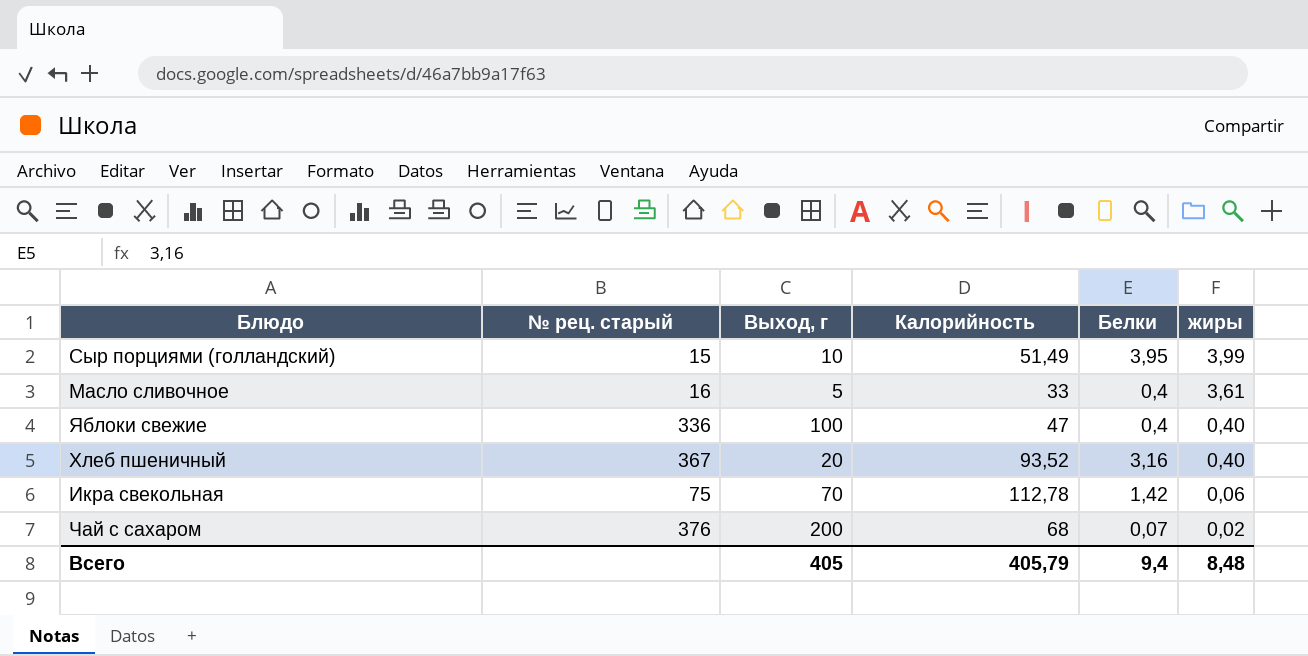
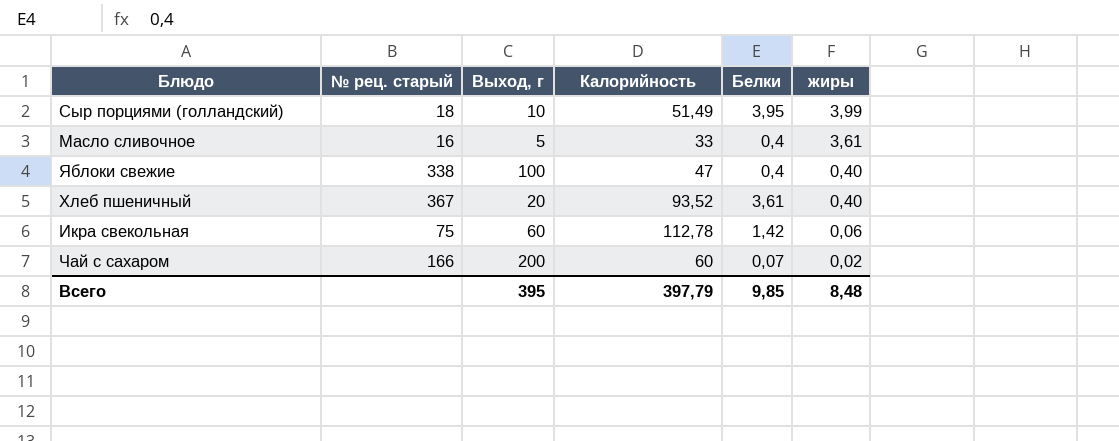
Сыр порциями (голландский) | № рец. старый: 15 -> 18
Яблоки свежие | № рец. старый: 336 -> 338
Хлеб пшеничный | Белки: 3,16 -> 3,61
Икра свекольная | Выход, г: 70 -> 60
Чай с сахаром | № рец. старый: 376 -> 166
Чай с сахаром | Калорийность: 68 -> 60
Всего | Выход, г: 405 -> 395
Всего | Калорийность: 405,79 -> 397,79
Всего | Белки: 9,4 -> 9,85

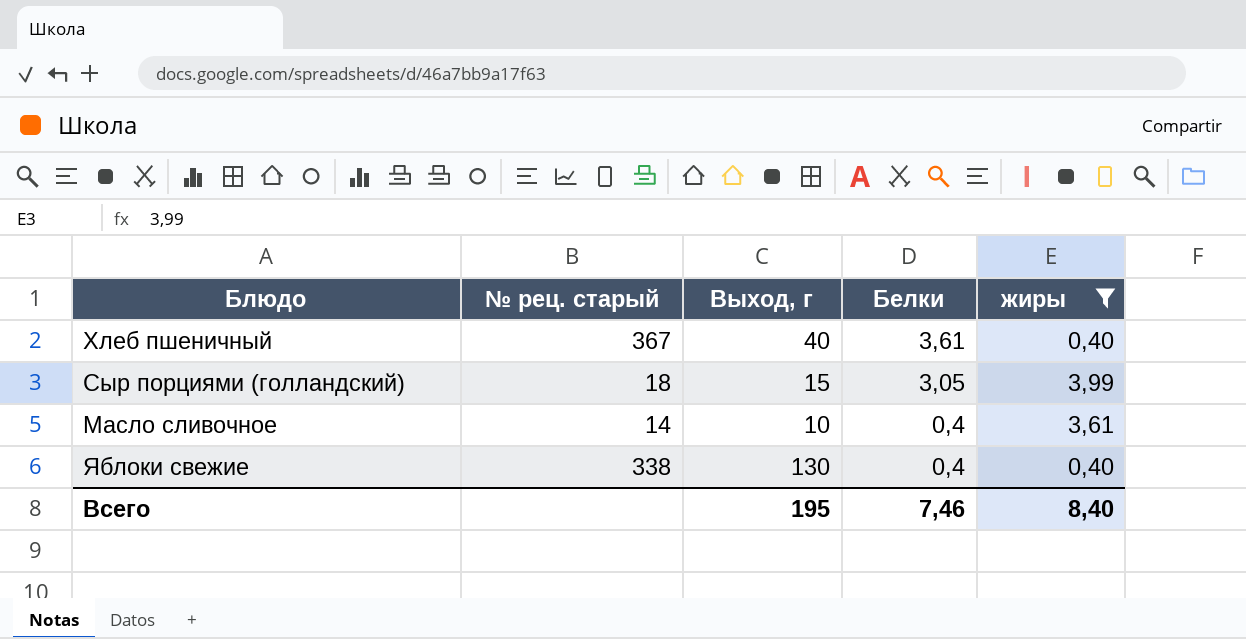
filter: none -> жиры >= 0,40
row order: жиры descending -> Белки descending
column Калорийность | position: 4 -> none
Хлеб пшеничный | Выход, г: 20 -> 40
Сыр порциями (голландский) | Выход, г: 10 -> 15
Сыр порциями (голландский) | Белки: 3,95 -> 3,05
Масло сливочное | № рец. старый: 16 -> 14
Масло сливочное | Выход, г: 5 -> 10
Яблоки свежие | Выход, г: 100 -> 130
Всего | Выход, г: 395 -> 195
Всего | Белки: 9,85 -> 7,46
Всего | жиры: 8,48 -> 8,40

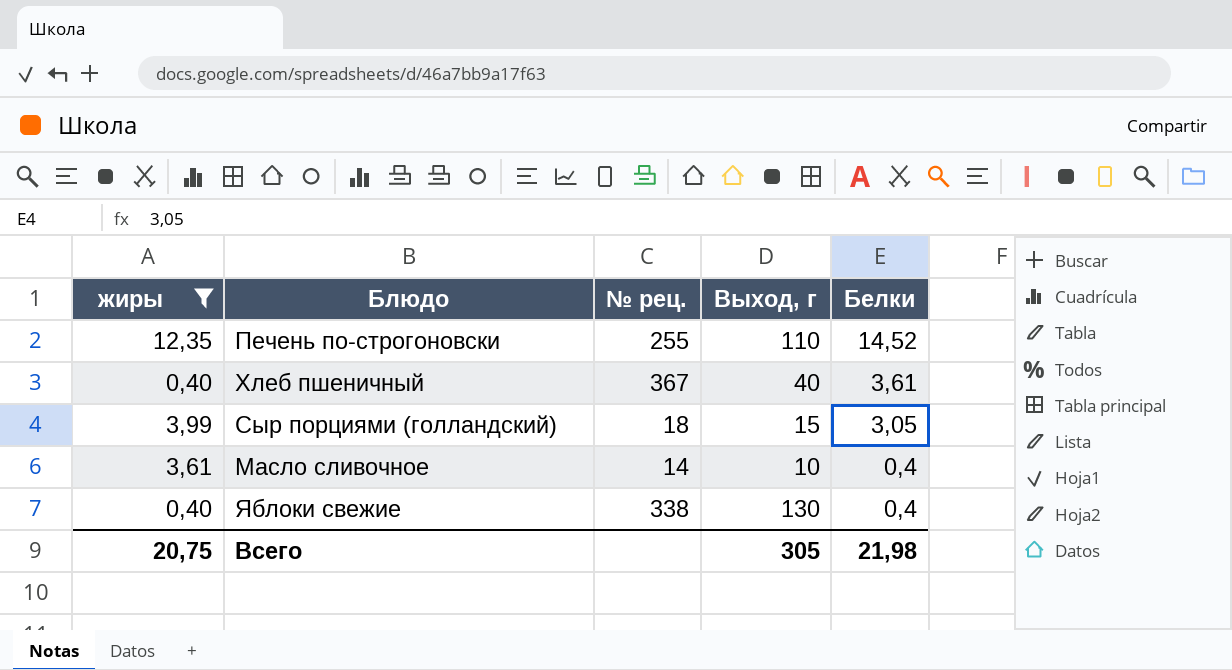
column жиры | position: 5 -> 1
column name: № рец. старый -> № рец.
row Печень по-строгоновски: none -> 12,35 | 255 | 110 | 14,52
Всего | жиры: 8,40 -> 20,75
Всего | Выход, г: 195 -> 305
Всего | Белки: 7,46 -> 21,98

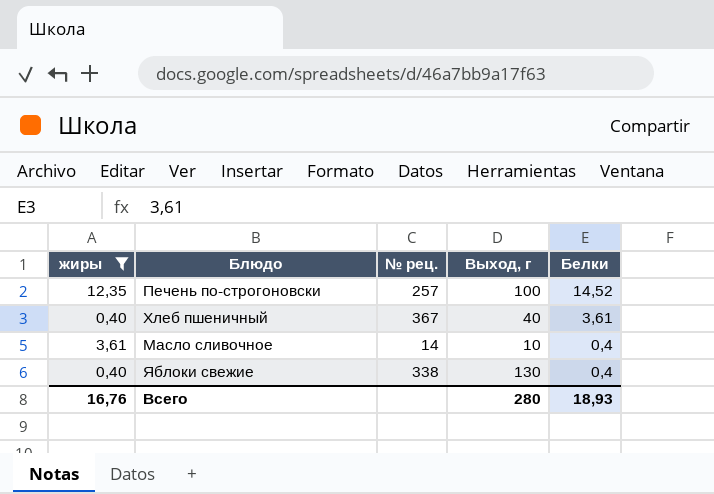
row Сыр порциями (голландский): 3,99 | 18 | 15 | 3,05 -> none
Печень по-строгоновски | № рец.: 255 -> 257
Печень по-строгоновски | Выход, г: 110 -> 100
Всего | жиры: 20,75 -> 16,76
Всего | Выход, г: 305 -> 280
Всего | Белки: 21,98 -> 18,93

